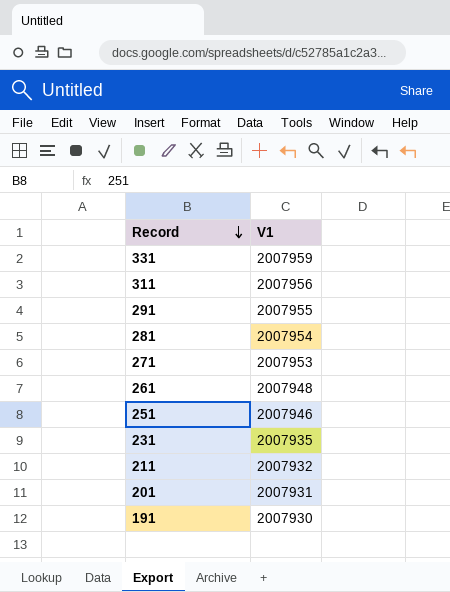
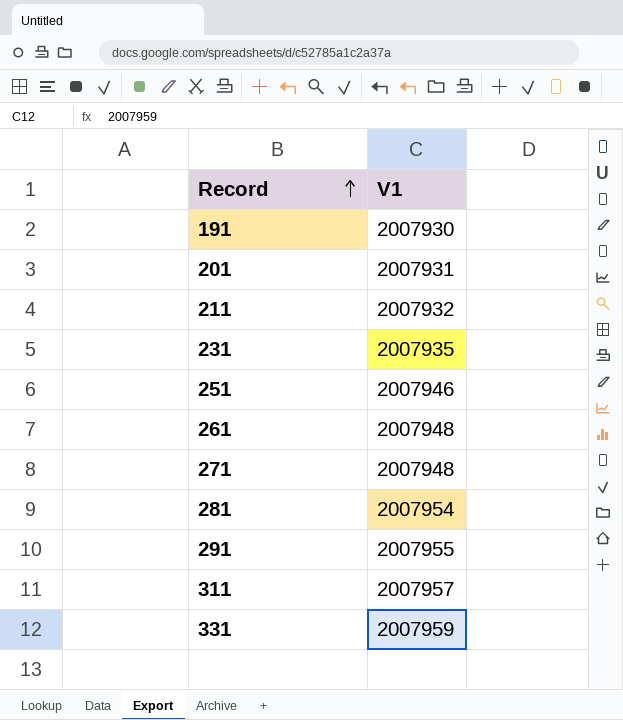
row order: Record descending -> Record ascending
271 | V1: 2007953 -> 2007948
311 | V1: 2007956 -> 2007957

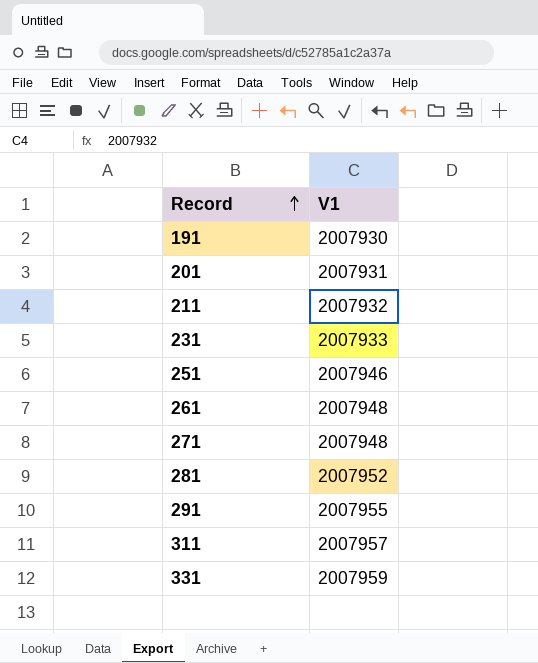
231 | V1: 2007935 -> 2007933
281 | V1: 2007954 -> 2007952

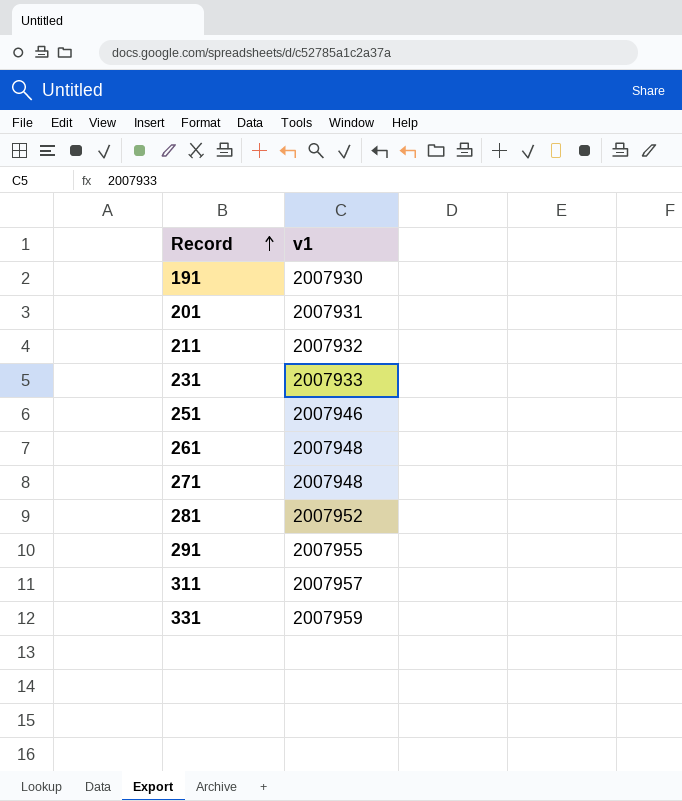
column name: V1 -> v1

